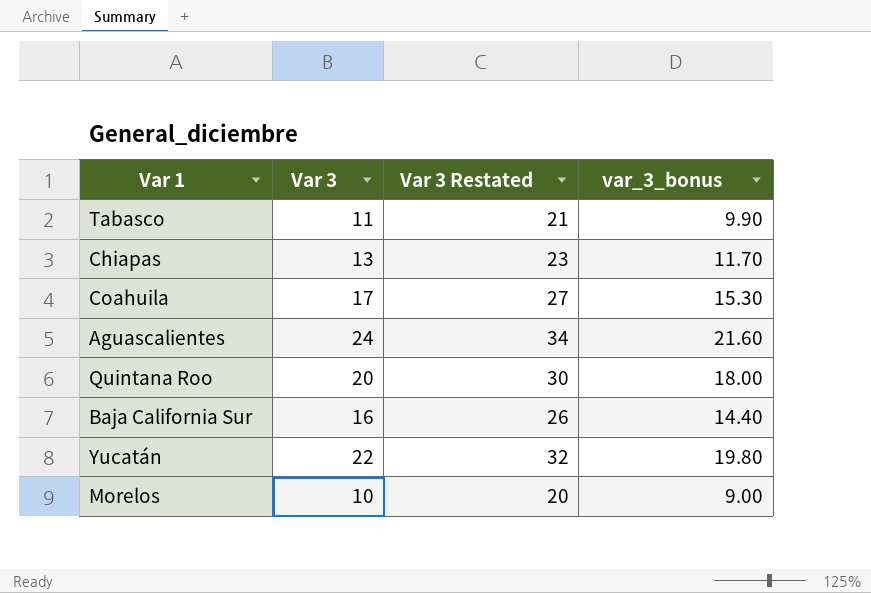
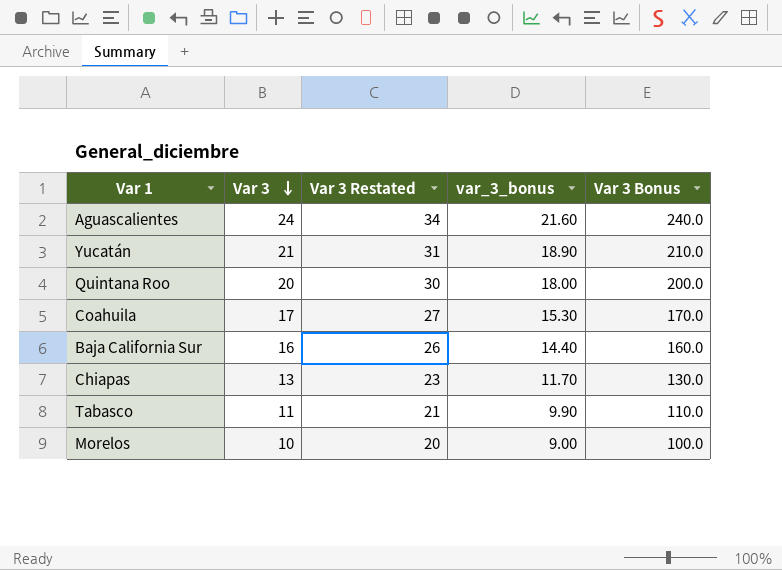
row order: none -> Var 3 descending
column Var 3 Bonus | formula: none -> [Var 3] * 10
Yucatán | Var 3: 22 -> 21
Yucatán | Var 3 Restated: 32 -> 31
Yucatán | var_3_bonus: 19.80 -> 18.90

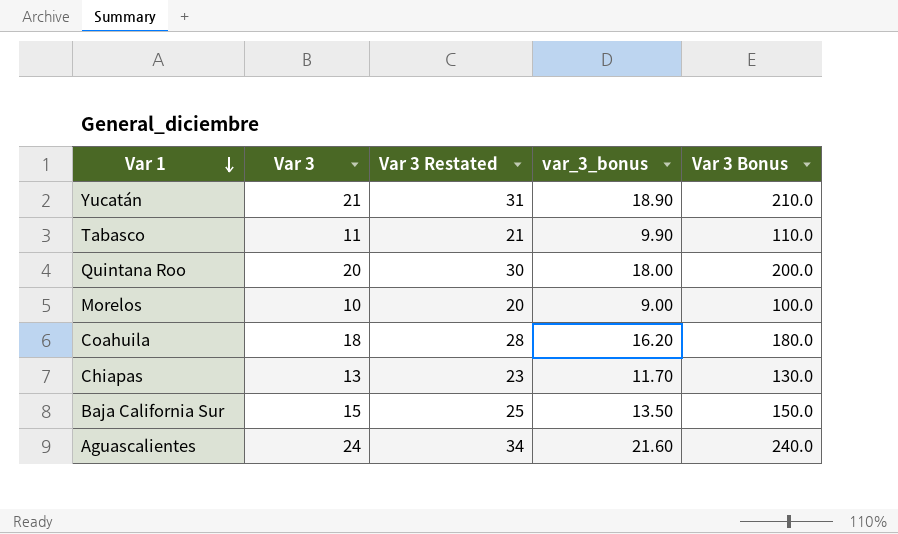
row order: Var 3 descending -> Var 1 descending
Coahuila | Var 3: 17 -> 18
Coahuila | Var 3 Restated: 27 -> 28
Coahuila | var_3_bonus: 15.30 -> 16.20
Coahuila | Var 3 Bonus: 170.0 -> 180.0
Baja California Sur | Var 3: 16 -> 15
Baja California Sur | Var 3 Restated: 26 -> 25
Baja California Sur | var_3_bonus: 14.40 -> 13.50
Baja California Sur | Var 3 Bonus: 160.0 -> 150.0

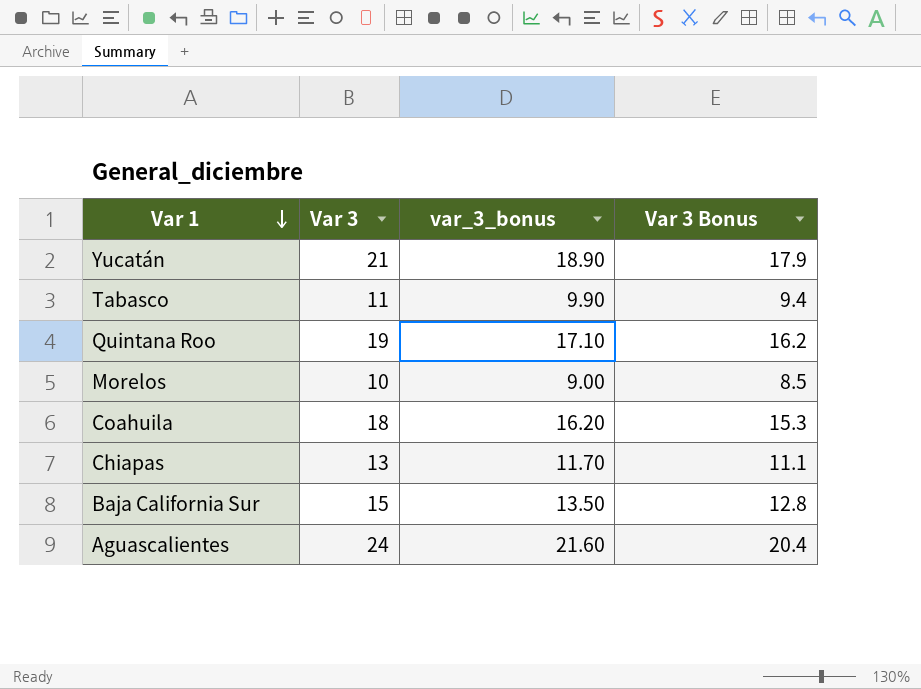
column Var 3 Restated | formula: [Var 3] + 10 -> none
column Var 3 Bonus | formula: [Var 3] * 10 -> [Var 3] * 0.85
Quintana Roo | Var 3: 20 -> 19
Quintana Roo | var_3_bonus: 18.00 -> 17.10

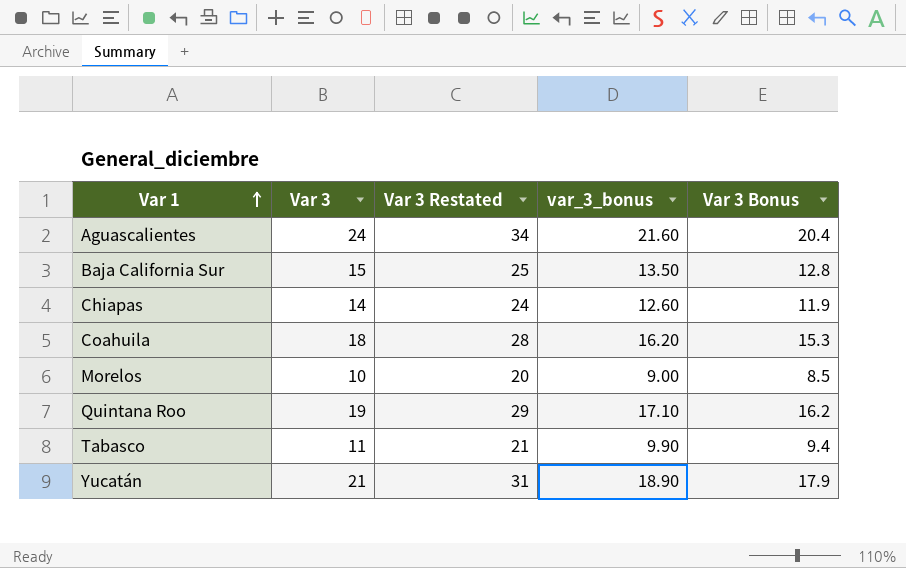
row order: Var 1 descending -> Var 1 ascending
column Var 3 Restated | formula: none -> [Var 3] + 10
Chiapas | Var 3: 13 -> 14
Chiapas | var_3_bonus: 11.70 -> 12.60
Chiapas | Var 3 Bonus: 11.1 -> 11.9

